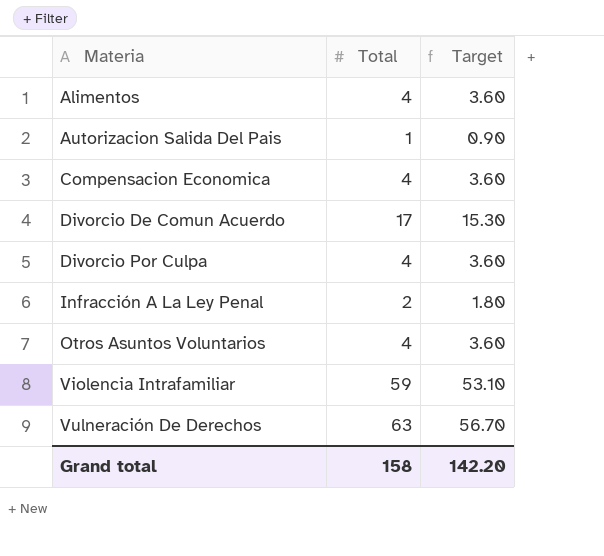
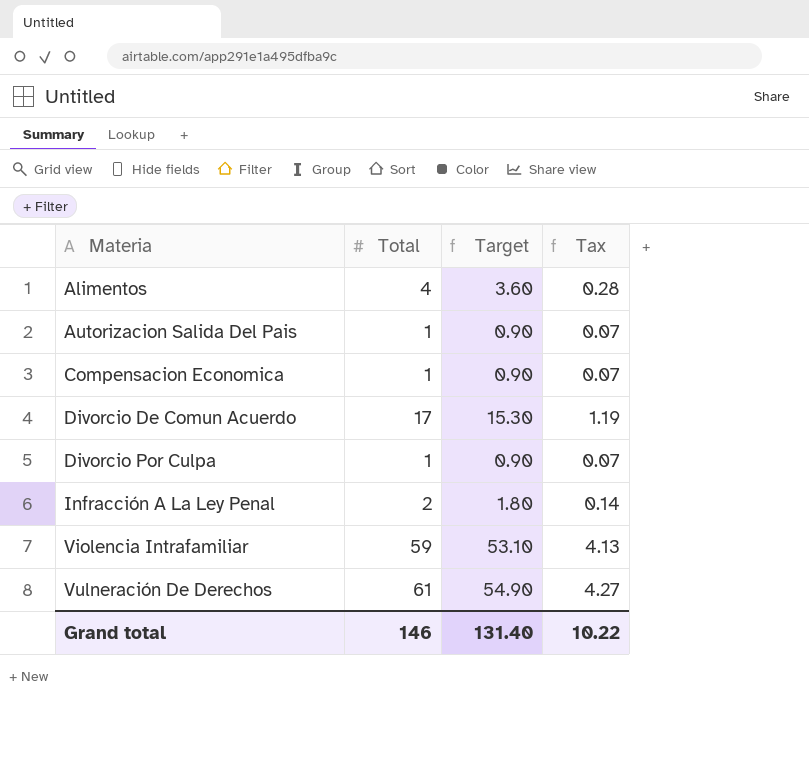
column Tax | formula: none -> [Total] * 0.07
row Otros Asuntos Voluntarios: 4 | 3.60 -> none
Compensacion Economica | Total: 4 -> 1
Compensacion Economica | Target: 3.60 -> 0.90
Divorcio Por Culpa | Total: 4 -> 1
Divorcio Por Culpa | Target: 3.60 -> 0.90
Vulneración De Derechos | Total: 63 -> 61
Vulneración De Derechos | Target: 56.70 -> 54.90
Grand total | Total: 158 -> 146
Grand total | Target: 142.20 -> 131.40

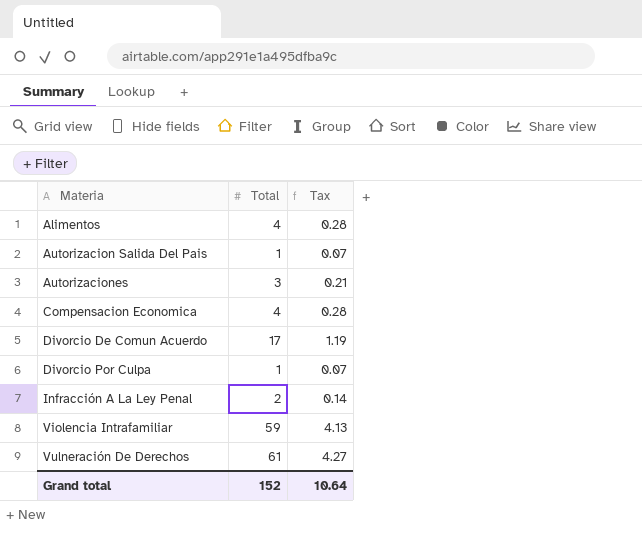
column Target | formula: [Total] * 0.9 -> none
row Autorizaciones: none -> 3 | 0.21
Compensacion Economica | Total: 1 -> 4
Compensacion Economica | Tax: 0.07 -> 0.28
Grand total | Total: 146 -> 152
Grand total | Tax: 10.22 -> 10.64

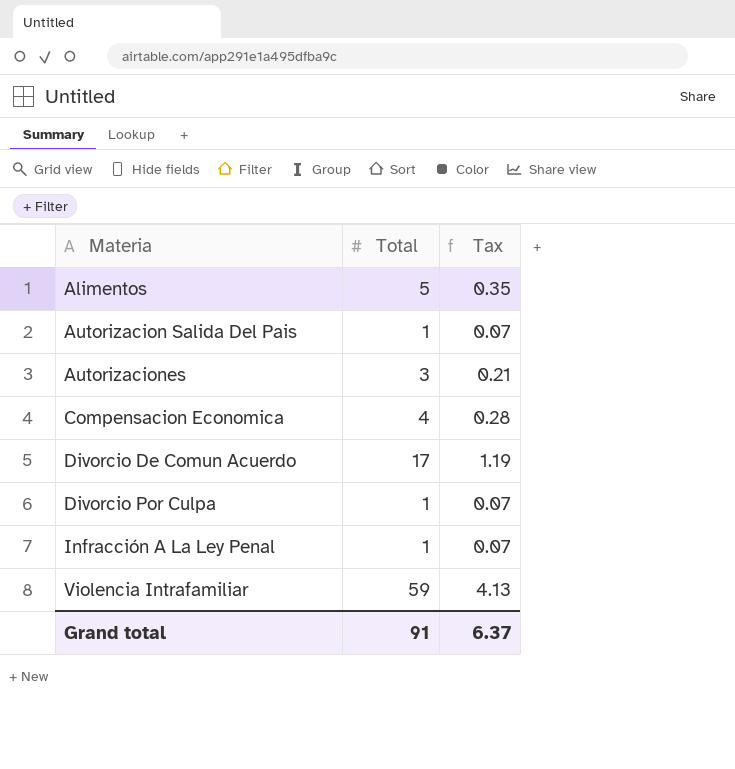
row Vulneración De Derechos: 61 | 4.27 -> none
Alimentos | Total: 4 -> 5
Alimentos | Tax: 0.28 -> 0.35
Infracción A La Ley Penal | Total: 2 -> 1
Infracción A La Ley Penal | Tax: 0.14 -> 0.07
Grand total | Total: 152 -> 91
Grand total | Tax: 10.64 -> 6.37

